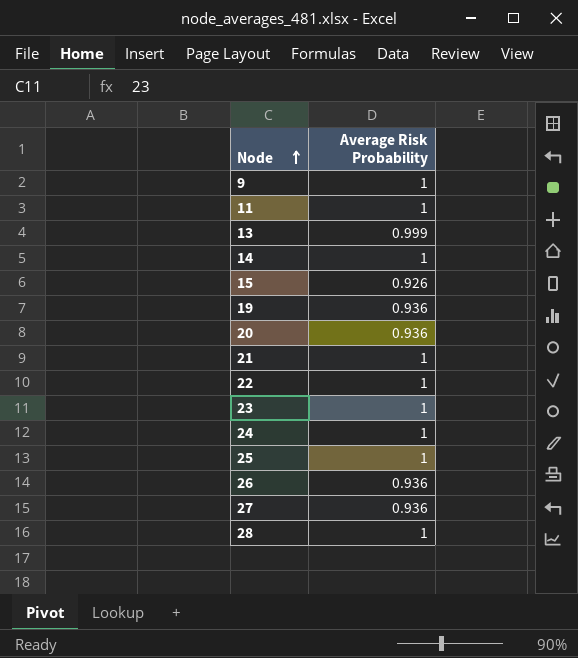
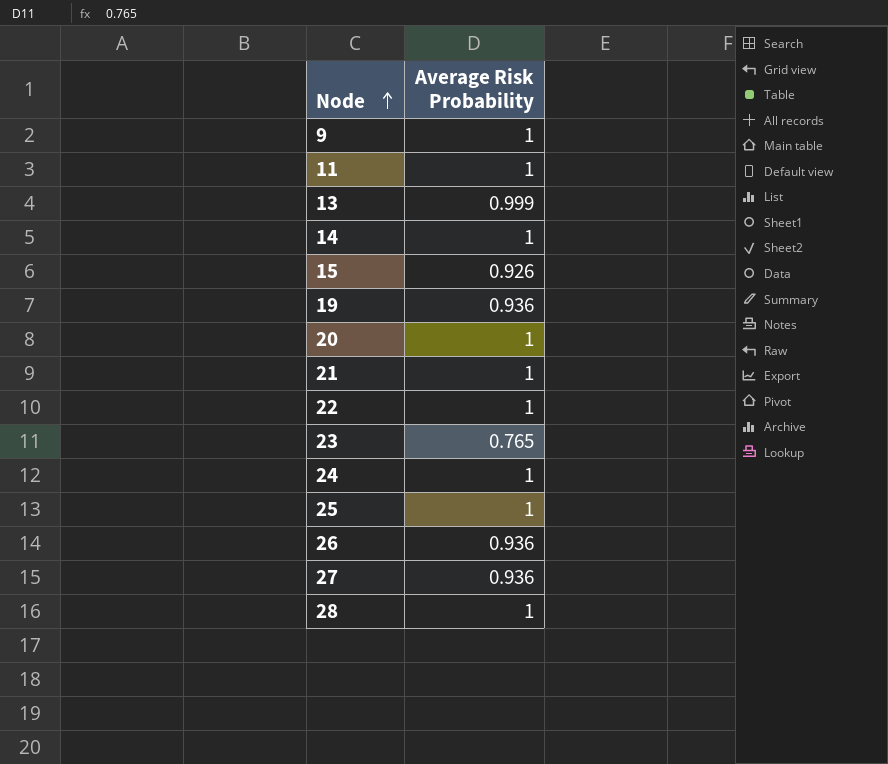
20 | Average Risk Probability: 0.936 -> 1
23 | Average Risk Probability: 1 -> 0.765

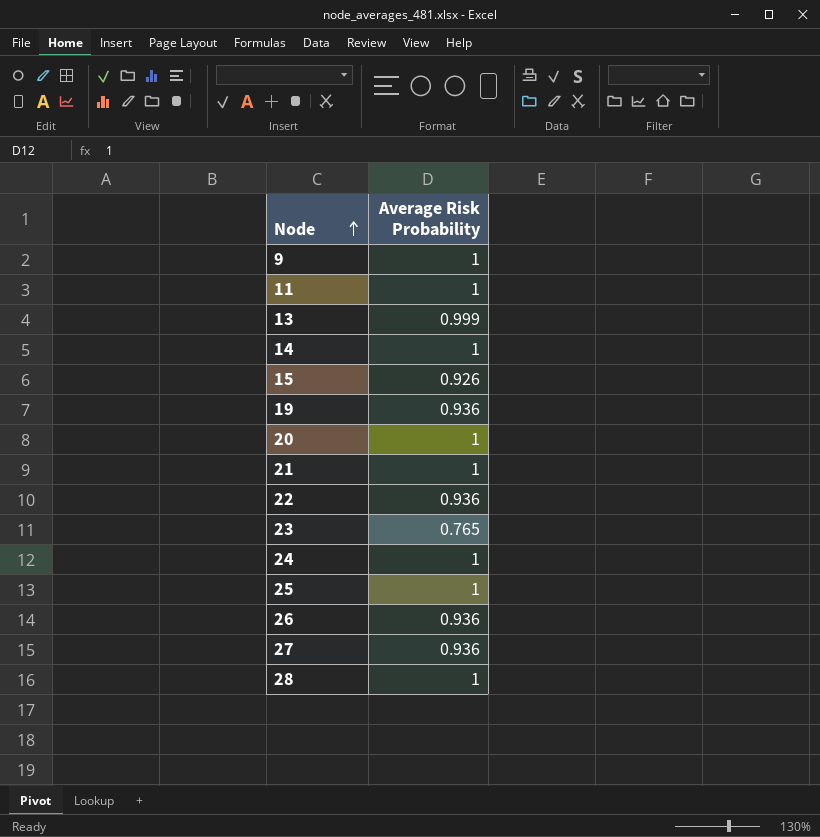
22 | Average Risk Probability: 1 -> 0.936

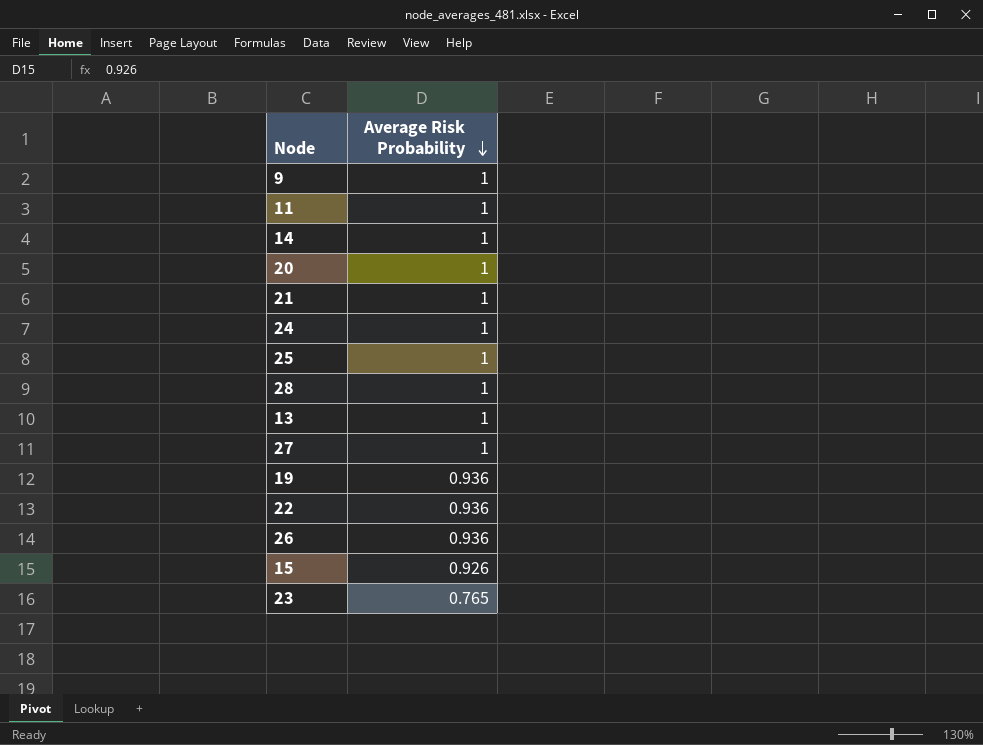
row order: Node ascending -> Average Risk Probability descending
13 | Average Risk Probability: 0.999 -> 1
27 | Average Risk Probability: 0.936 -> 1

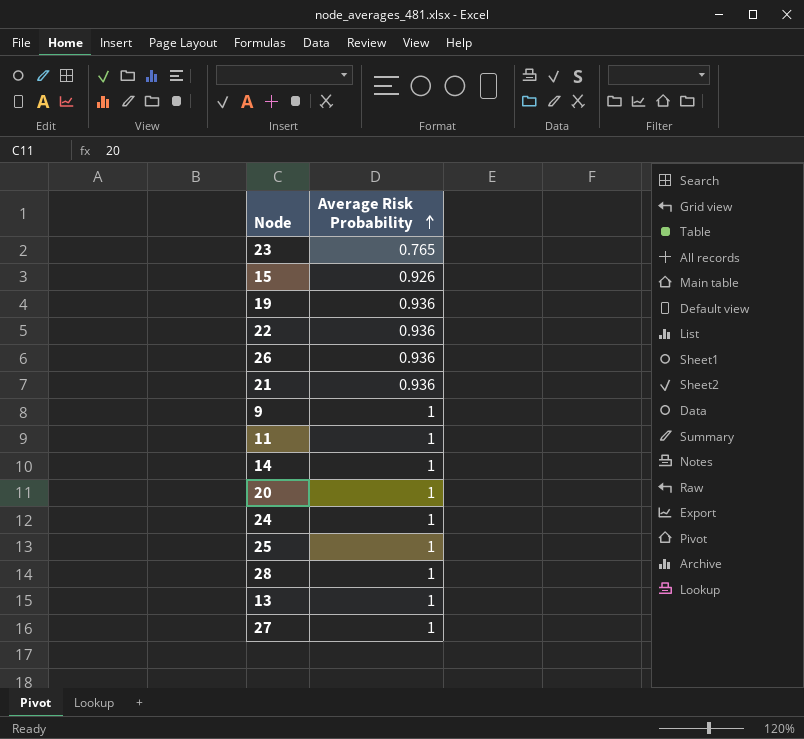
row order: Average Risk Probability descending -> Average Risk Probability ascending
21 | Average Risk Probability: 1 -> 0.936

